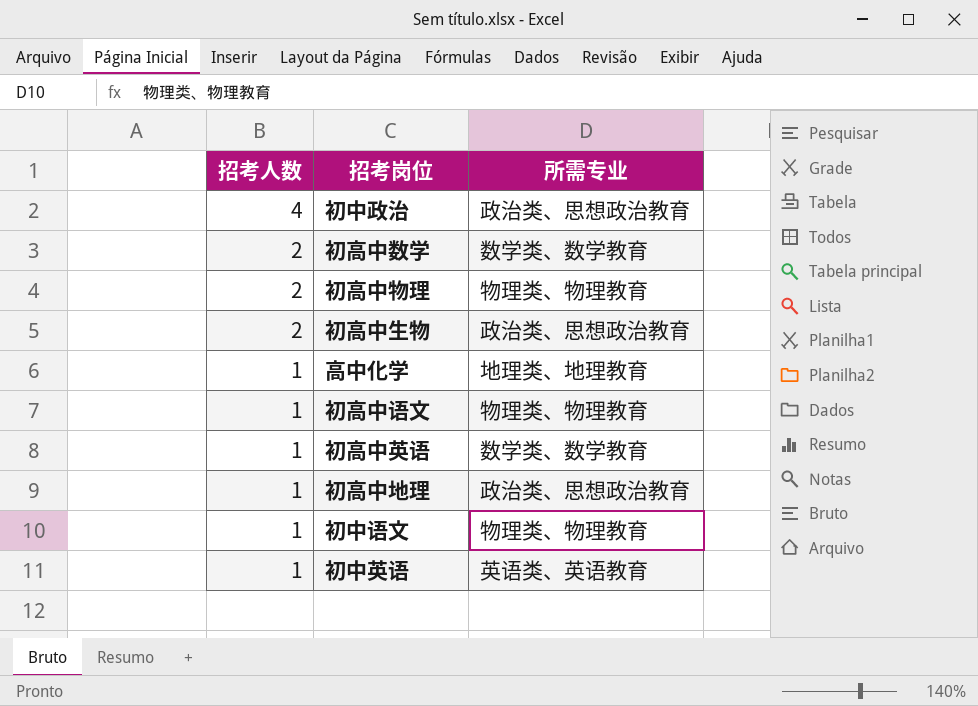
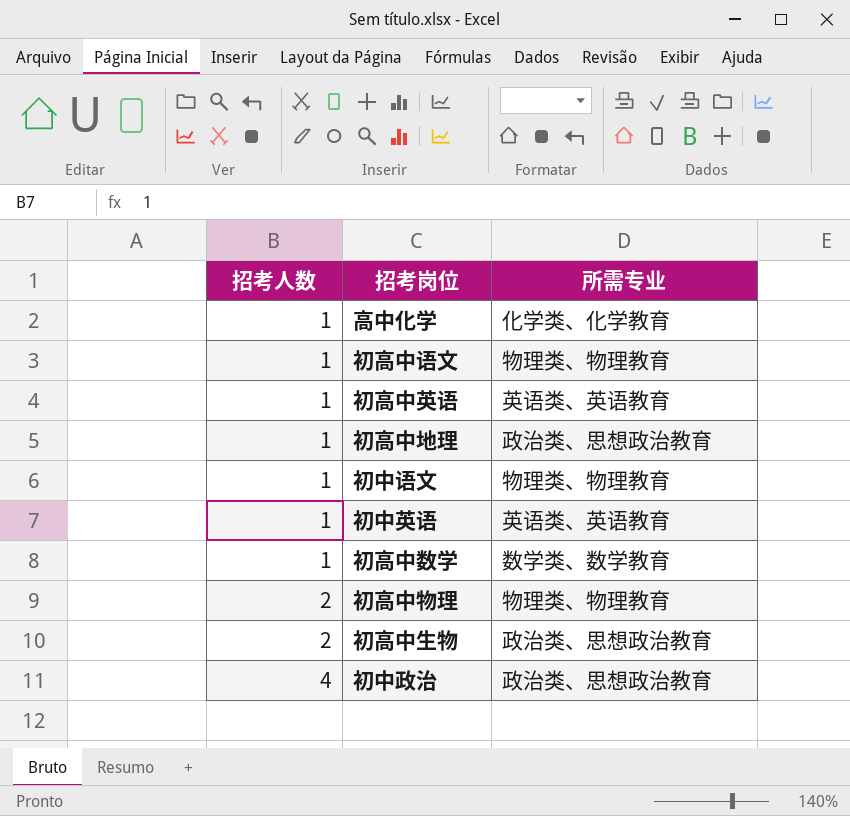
row order: 招考人数 descending -> 招考人数 ascending
高中化学 | 所需专业: 地理类、地理教育 -> 化学类、化学教育
初高中英语 | 所需专业: 数学类、数学教育 -> 英语类、英语教育
初高中数学 | 招考人数: 2 -> 1

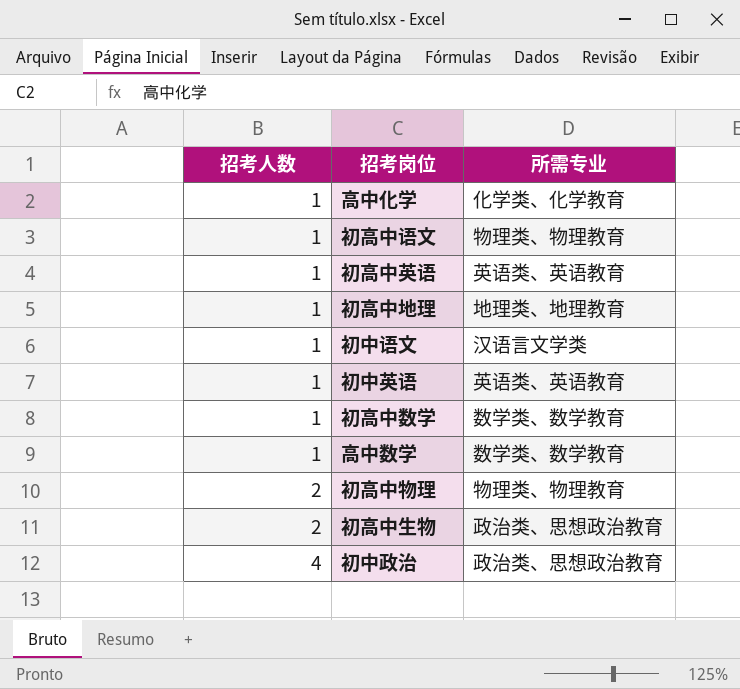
初高中地理 | 所需专业: 政治类、思想政治教育 -> 地理类、地理教育
初中语文 | 所需专业: 物理类、物理教育 -> 汉语言文学类
row 高中数学: none -> 1 | 数学类、数学教育

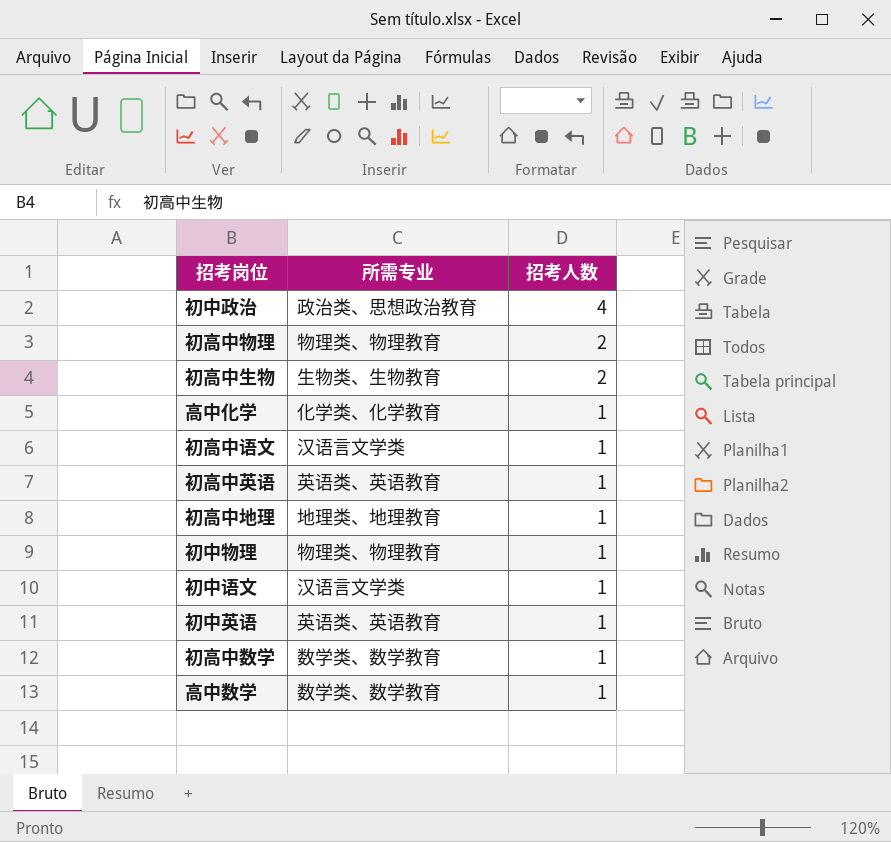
row order: 招考人数 ascending -> 招考人数 descending
column 招考人数 | position: 1 -> 3
初高中生物 | 所需专业: 政治类、思想政治教育 -> 生物类、生物教育
初高中语文 | 所需专业: 物理类、物理教育 -> 汉语言文学类
row 初中物理: none -> 物理类、物理教育 | 1

